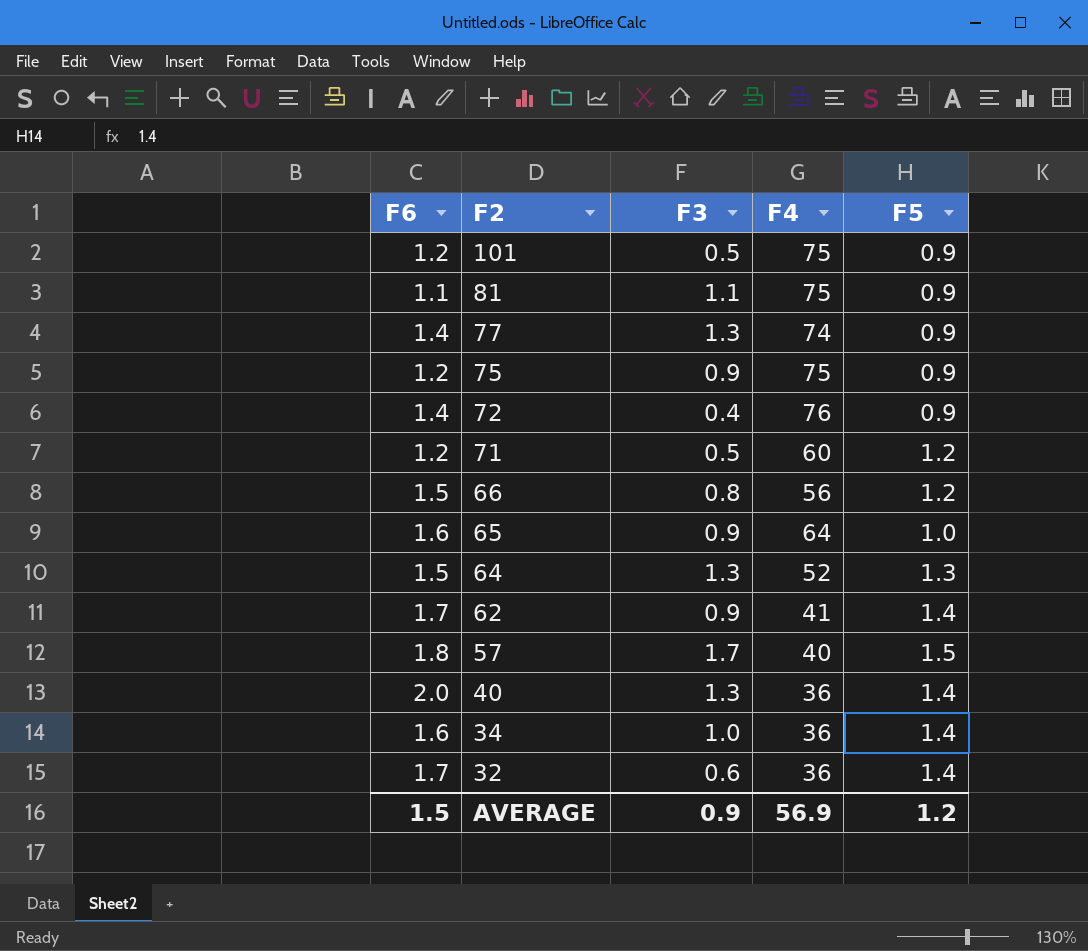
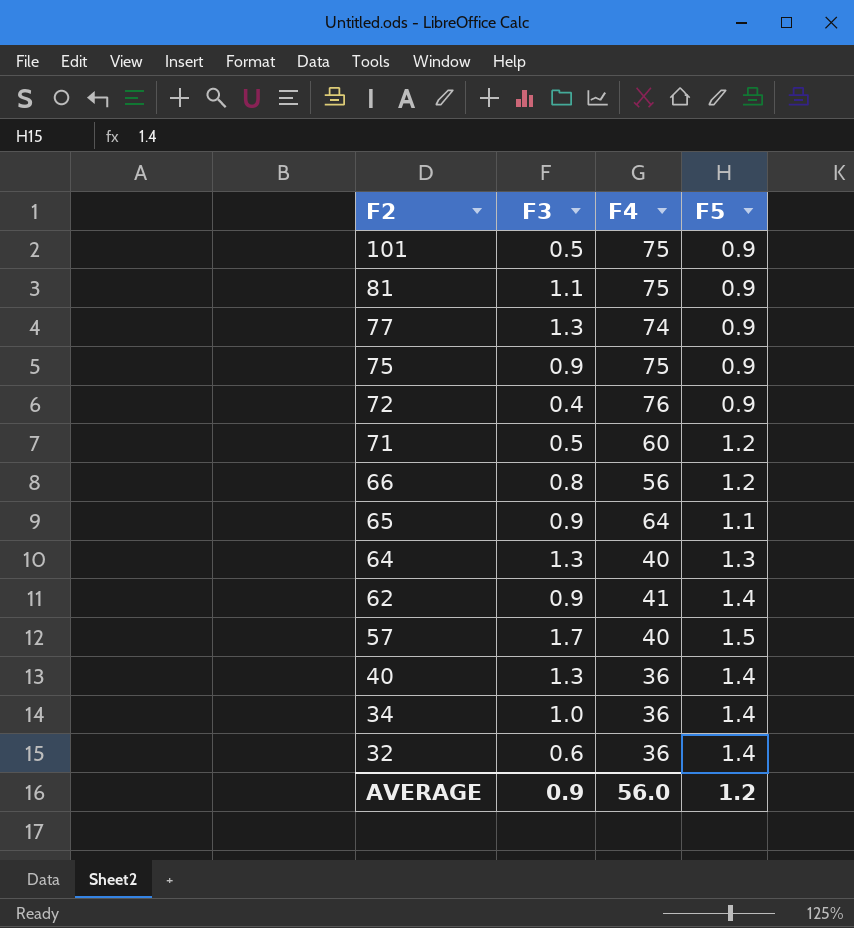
column F6 | position: 1 -> none
65 | F5: 1.0 -> 1.1
64 | F4: 52 -> 40
AVERAGE | F4: 56.9 -> 56.0

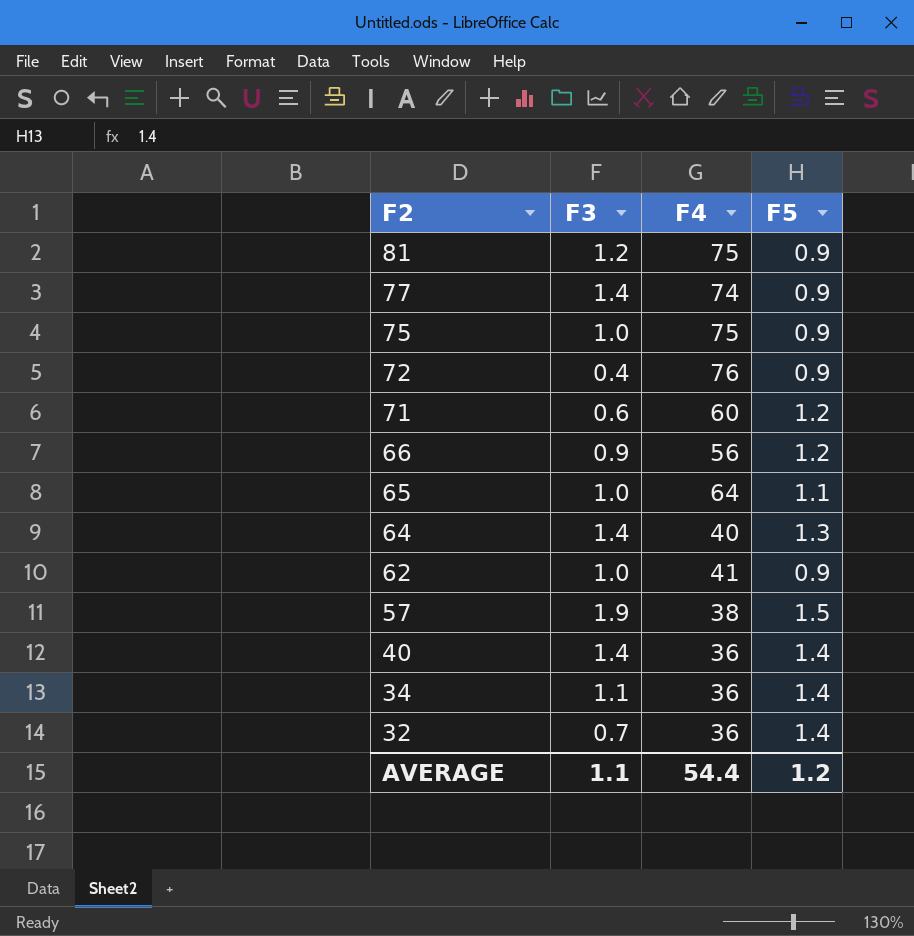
row 101: 0.5 | 75 | 0.9 -> none
81 | F3: 1.1 -> 1.2
77 | F3: 1.3 -> 1.4
75 | F3: 0.9 -> 1.0
71 | F3: 0.5 -> 0.6
66 | F3: 0.8 -> 0.9
65 | F3: 0.9 -> 1.0
64 | F3: 1.3 -> 1.4
62 | F3: 0.9 -> 1.0
62 | F5: 1.4 -> 0.9
57 | F3: 1.7 -> 1.9
57 | F4: 40 -> 38
40 | F3: 1.3 -> 1.4
34 | F3: 1.0 -> 1.1
32 | F3: 0.6 -> 0.7
AVERAGE | F3: 0.9 -> 1.1
AVERAGE | F4: 56.0 -> 54.4

